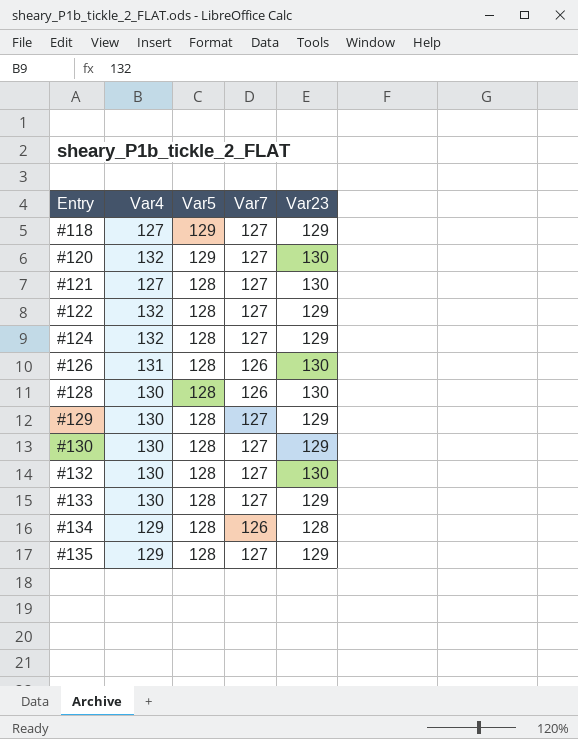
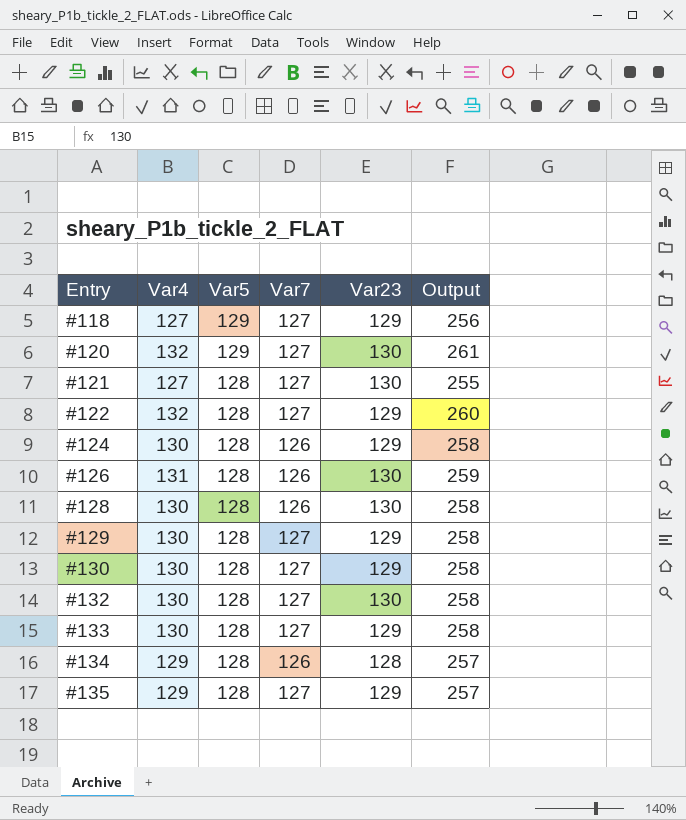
column Output | formula: none -> [Var4] + [Var5]
#124 | Var4: 132 -> 130
#124 | Var7: 127 -> 126

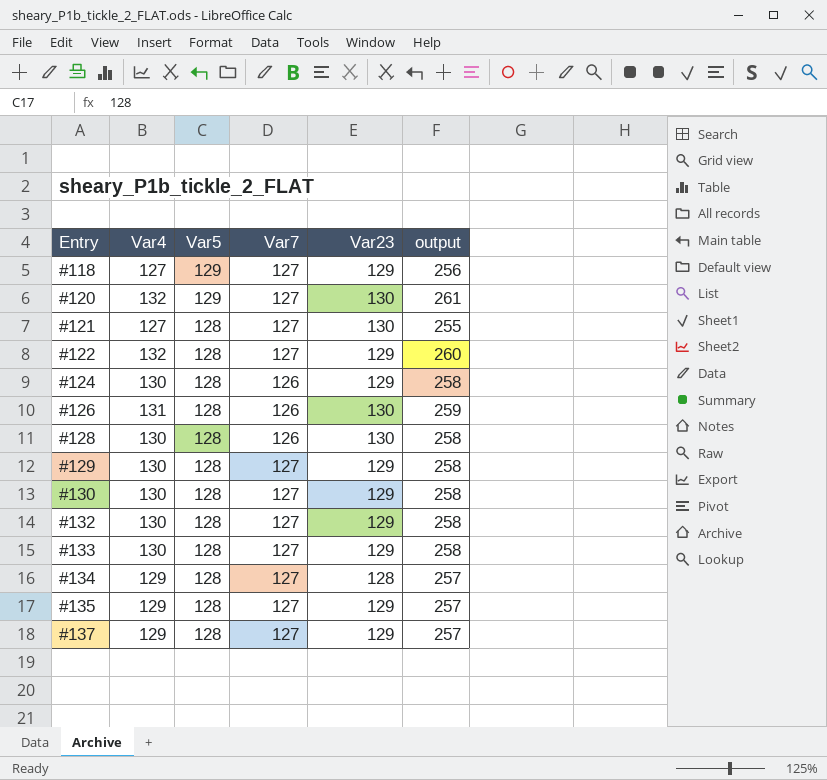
column name: Output -> output
#132 | Var23: 130 -> 129
#134 | Var7: 126 -> 127
row #137: none -> 129 | 128 | 127 | 129 | 257

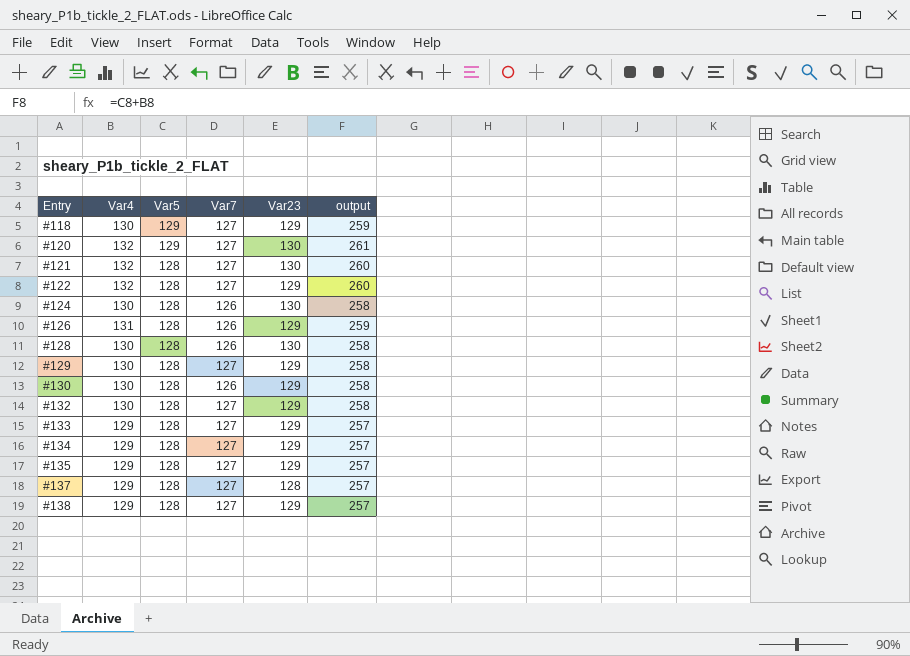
#118 | Var4: 127 -> 130
#118 | output: 256 -> 259
#121 | Var4: 127 -> 132
#121 | output: 255 -> 260
#124 | Var23: 129 -> 130
#126 | Var23: 130 -> 129
#130 | Var7: 127 -> 126
#133 | Var4: 130 -> 129
#133 | output: 258 -> 257
#134 | Var23: 128 -> 129
#137 | Var23: 129 -> 128
row #138: none -> 129 | 128 | 127 | 129 | 257

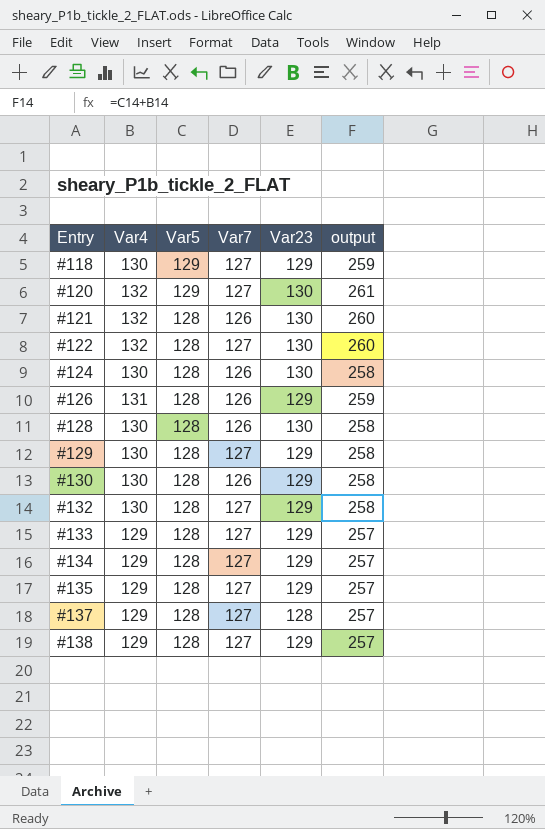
#121 | Var7: 127 -> 126
#122 | Var23: 129 -> 130

